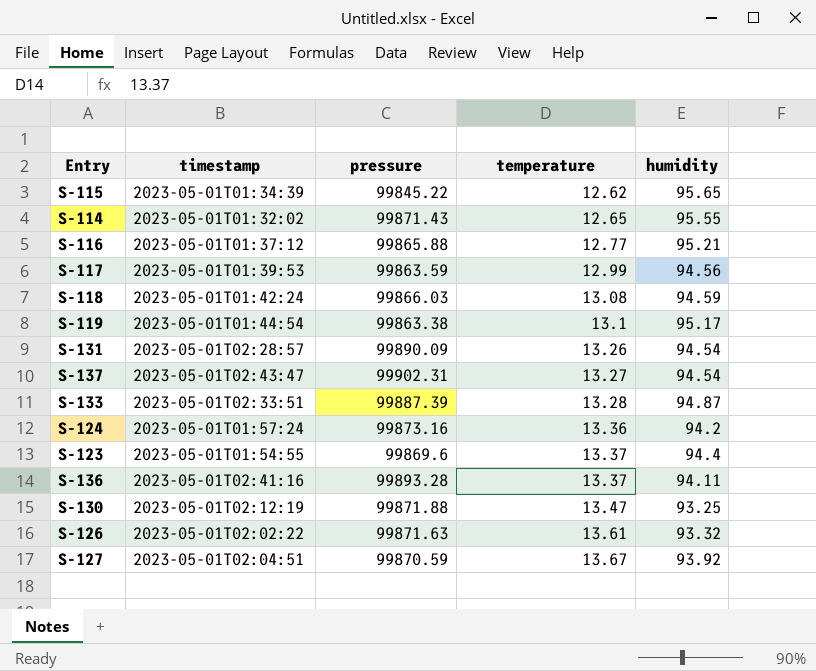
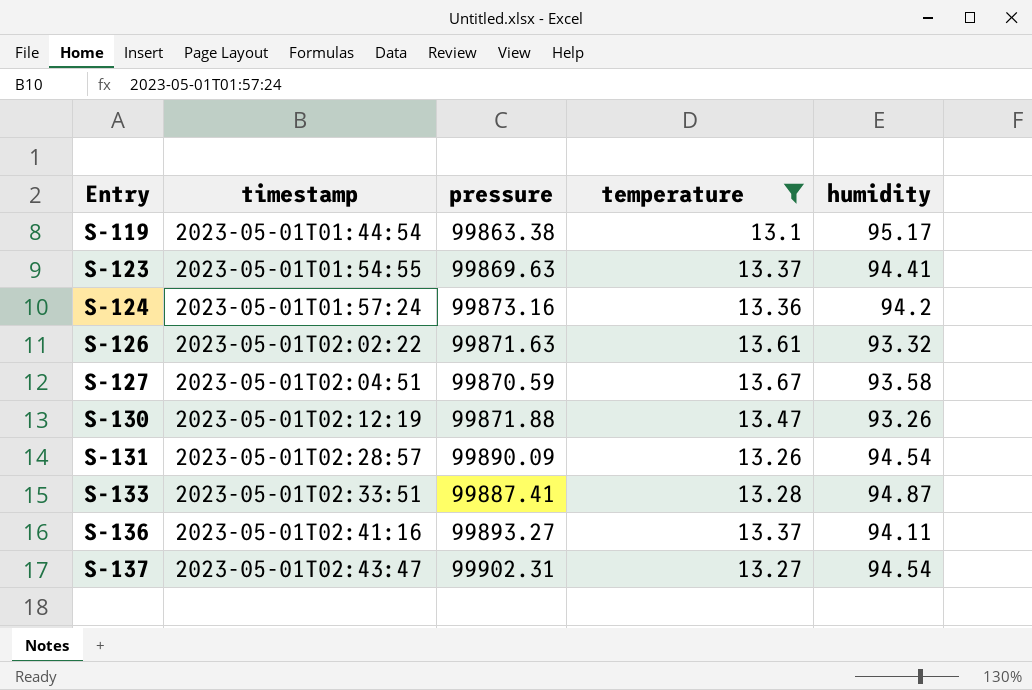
filter: none -> temperature >= 13.1
row order: temperature ascending -> Entry ascending
S-123 | pressure: 99869.6 -> 99869.63
S-123 | humidity: 94.4 -> 94.41
S-127 | humidity: 93.92 -> 93.58
S-130 | humidity: 93.25 -> 93.26
S-133 | pressure: 99887.39 -> 99887.41
S-136 | pressure: 99893.28 -> 99893.27

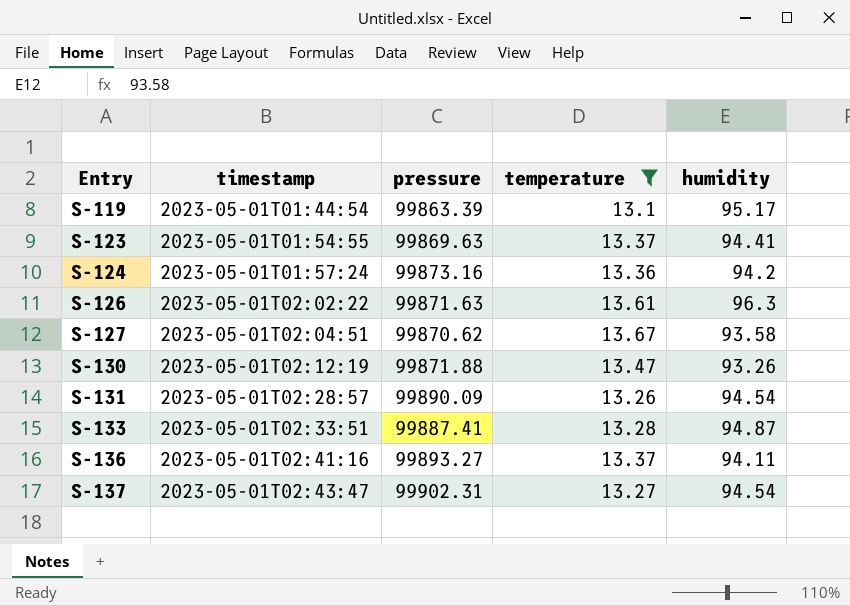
S-119 | pressure: 99863.38 -> 99863.39
S-126 | humidity: 93.32 -> 96.3
S-127 | pressure: 99870.59 -> 99870.62

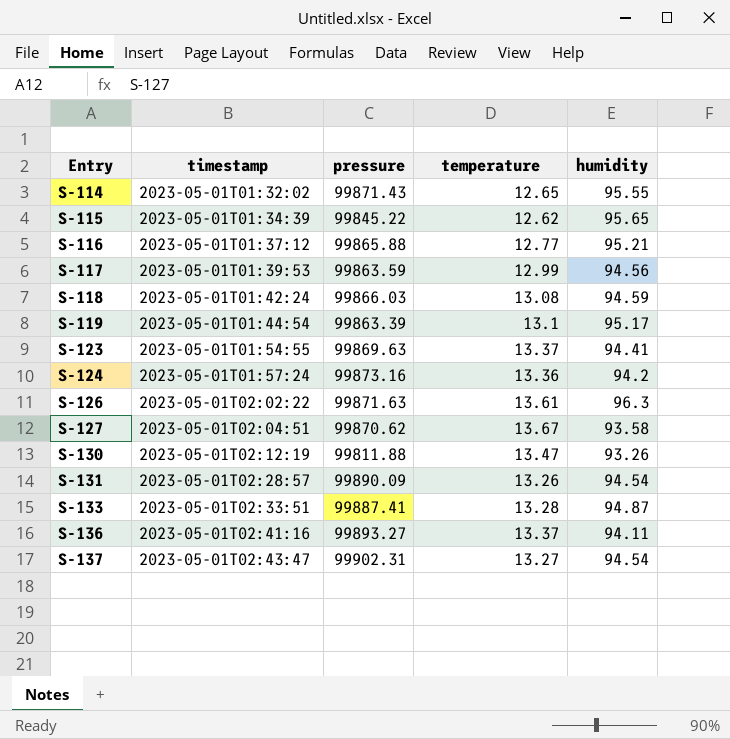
filter: temperature >= 13.1 -> none
S-130 | pressure: 99871.88 -> 99811.88

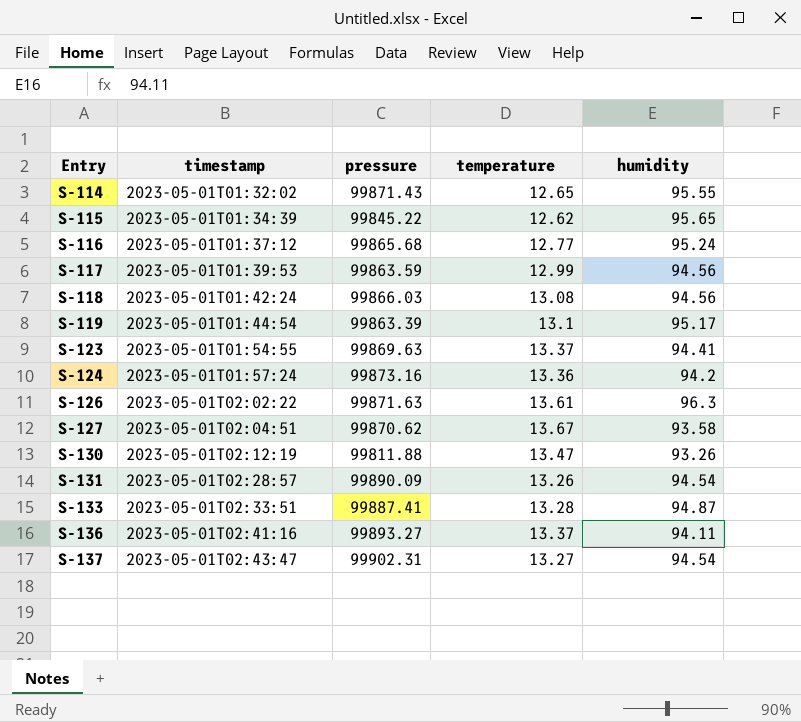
S-116 | pressure: 99865.88 -> 99865.68
S-116 | humidity: 95.21 -> 95.24
S-118 | humidity: 94.59 -> 94.56

